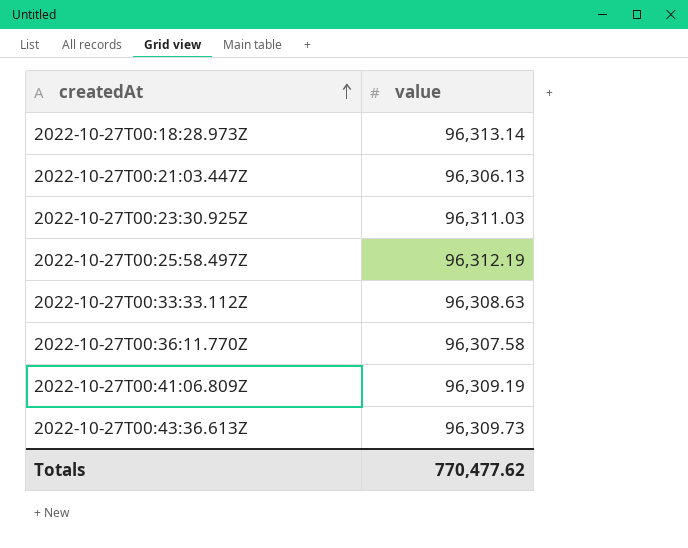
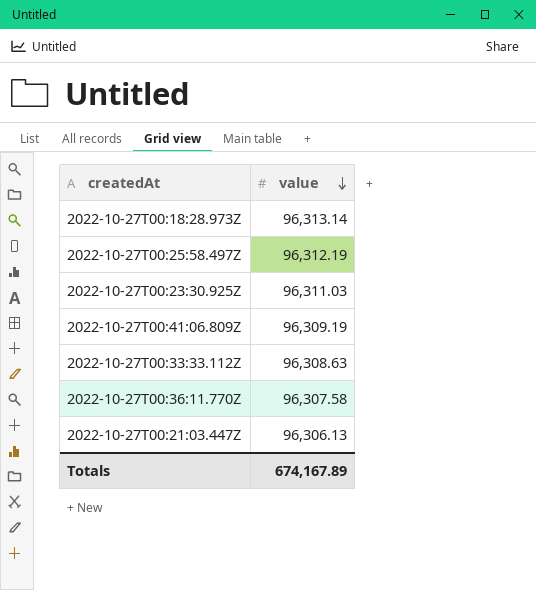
row order: createdAt ascending -> value descending
row 2022-10-27T00:43:36.613Z: 96,309.73 -> none
Totals | value: 770,477.62 -> 674,167.89

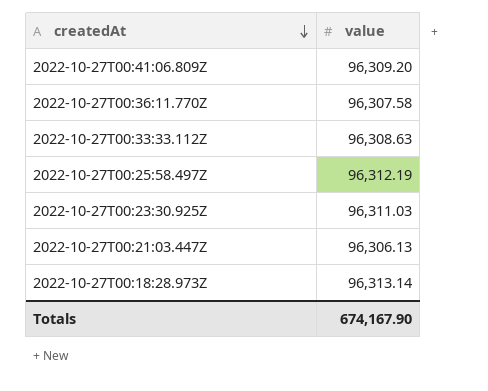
row order: value descending -> createdAt descending
2022-10-27T00:41:06.809Z | value: 96,309.19 -> 96,309.20
Totals | value: 674,167.89 -> 674,167.90

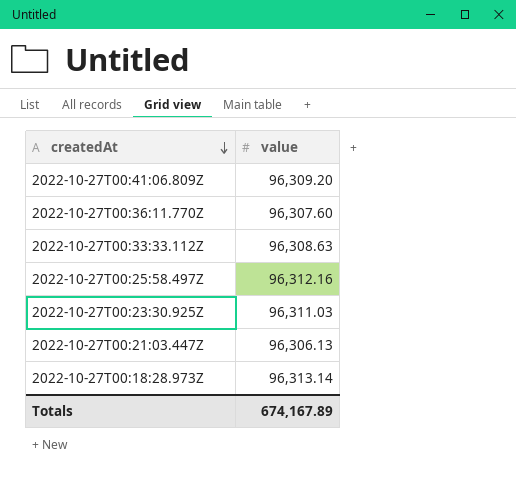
2022-10-27T00:36:11.770Z | value: 96,307.58 -> 96,307.60
2022-10-27T00:25:58.497Z | value: 96,312.19 -> 96,312.16
Totals | value: 674,167.90 -> 674,167.89

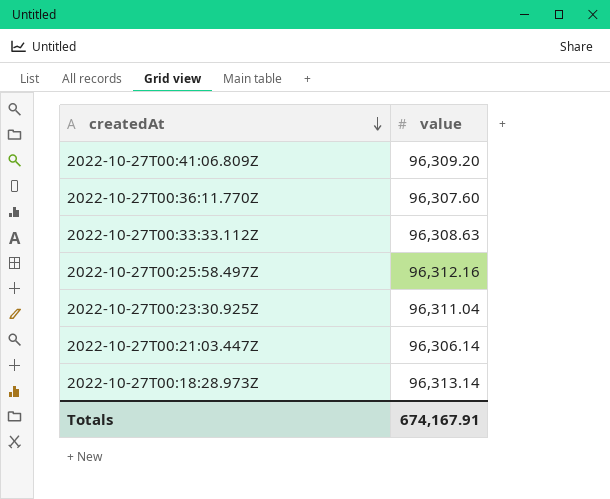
2022-10-27T00:23:30.925Z | value: 96,311.03 -> 96,311.04
2022-10-27T00:21:03.447Z | value: 96,306.13 -> 96,306.14
Totals | value: 674,167.89 -> 674,167.91

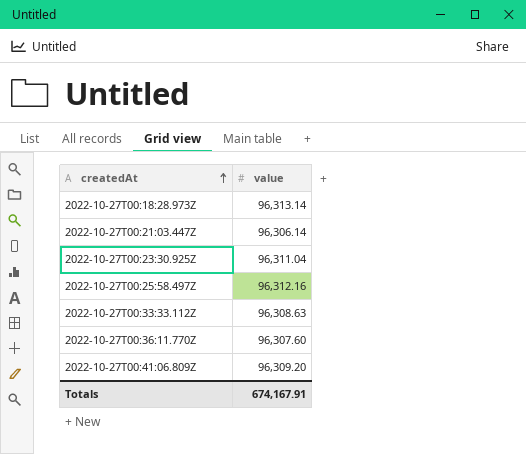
row order: createdAt descending -> createdAt ascending

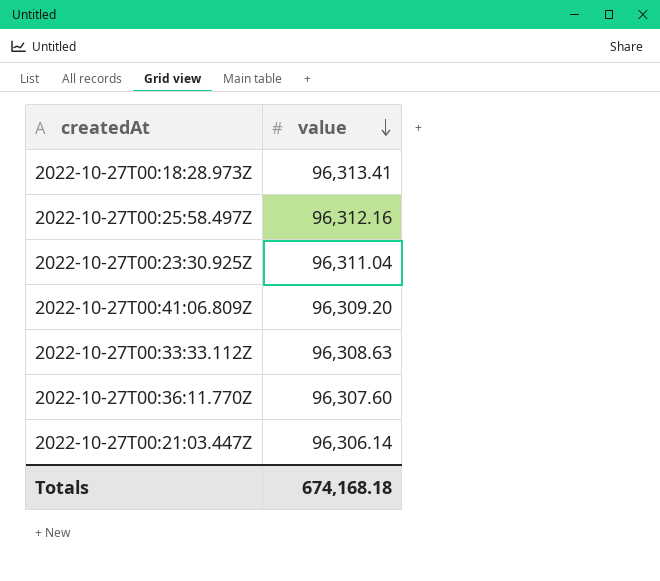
row order: createdAt ascending -> value descending
2022-10-27T00:18:28.973Z | value: 96,313.14 -> 96,313.41
Totals | value: 674,167.91 -> 674,168.18

